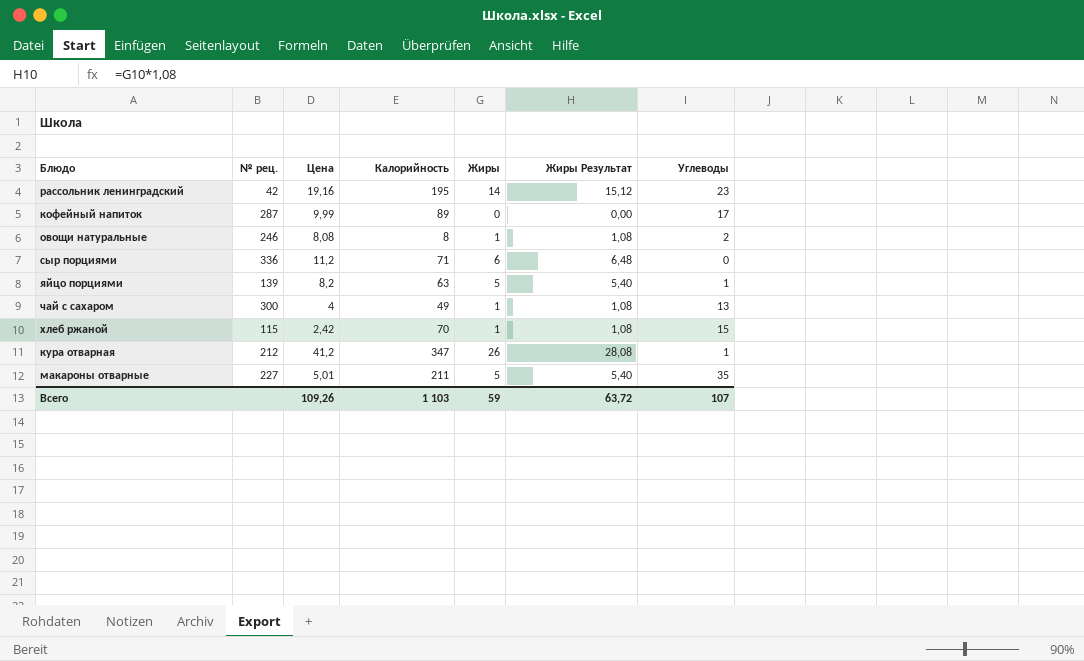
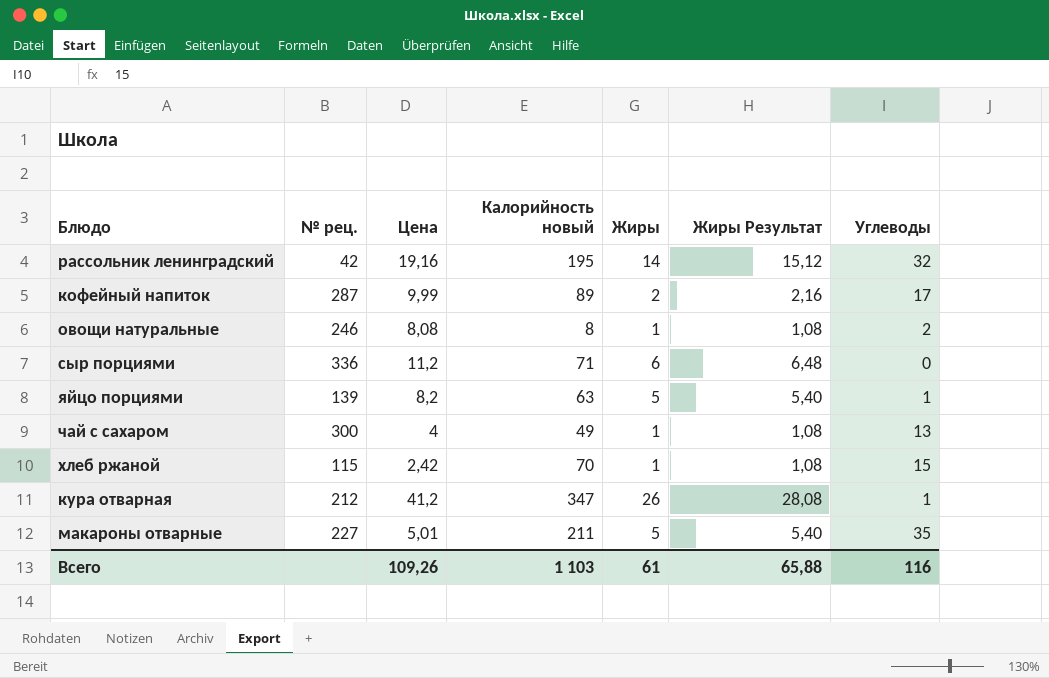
column name: Калорийность -> Калорийность новый
рассольник ленинградский | Углеводы: 23 -> 32
кофейный напиток | Жиры: 0 -> 2
кофейный напиток | Жиры Результат: 0,00 -> 2,16
Всего | Жиры: 59 -> 61
Всего | Жиры Результат: 63,72 -> 65,88
Всего | Углеводы: 107 -> 116

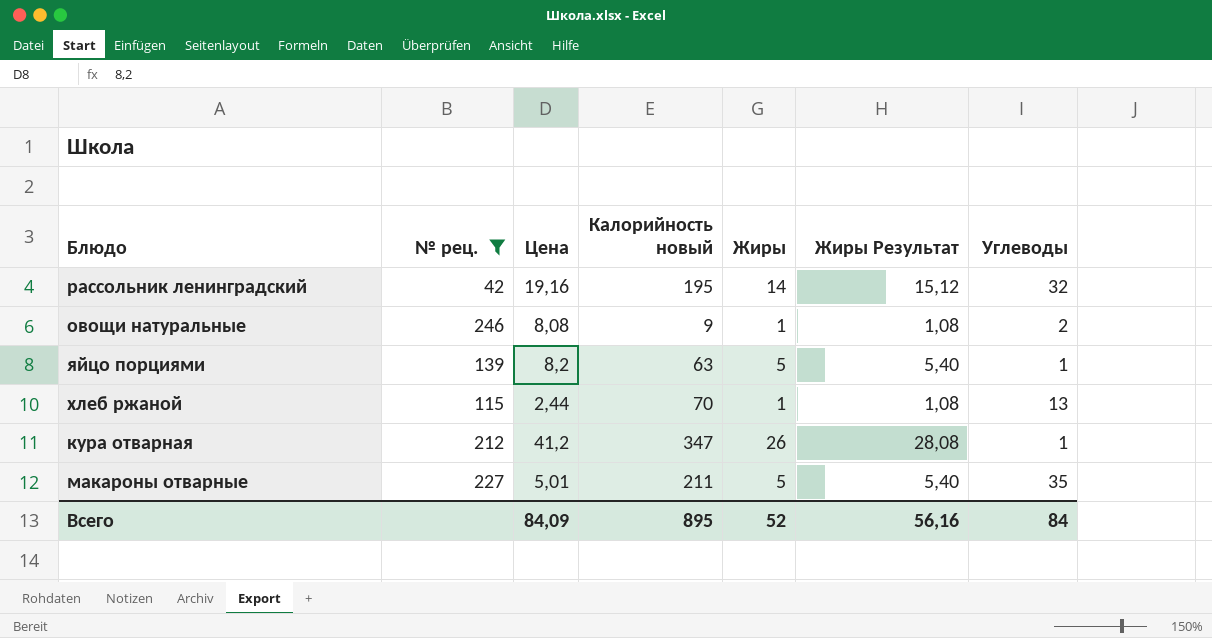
filter: none -> № рец. <= 246
овощи натуральные | Калорийность новый: 8 -> 9
хлеб ржаной | Цена: 2,42 -> 2,44
хлеб ржаной | Углеводы: 15 -> 13
Всего | Цена: 109,26 -> 84,09
Всего | Калорийность новый: 1 103 -> 895
Всего | Жиры: 61 -> 52
Всего | Жиры Результат: 65,88 -> 56,16
Всего | Углеводы: 116 -> 84

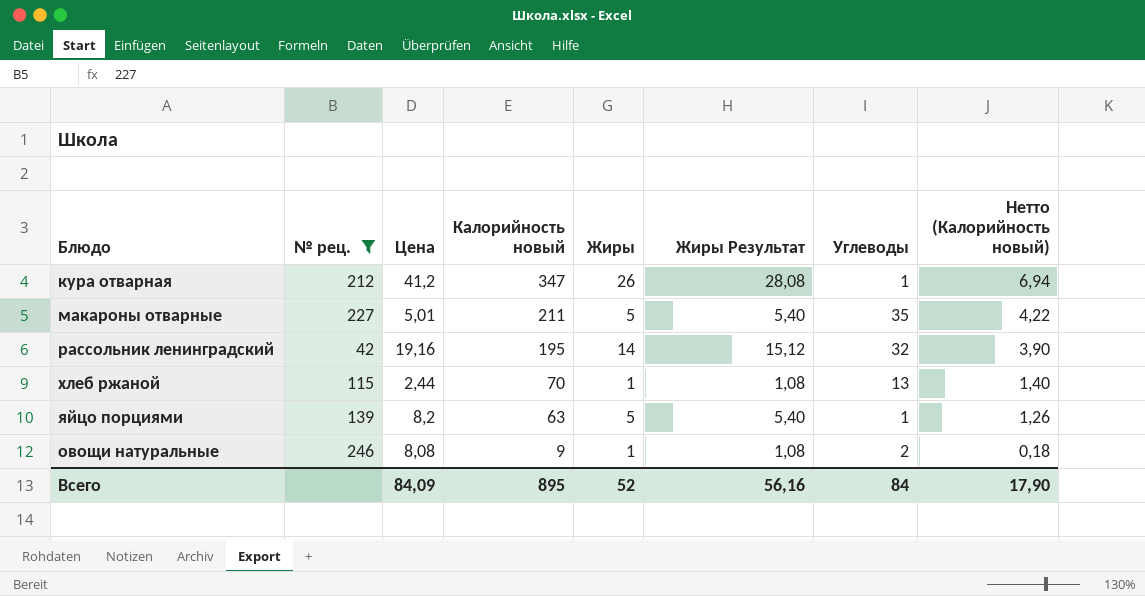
row order: none -> Калорийность новый descending
column Нетто (Калорийность новый) | formula: none -> [Калорийность новый] * 0,02

